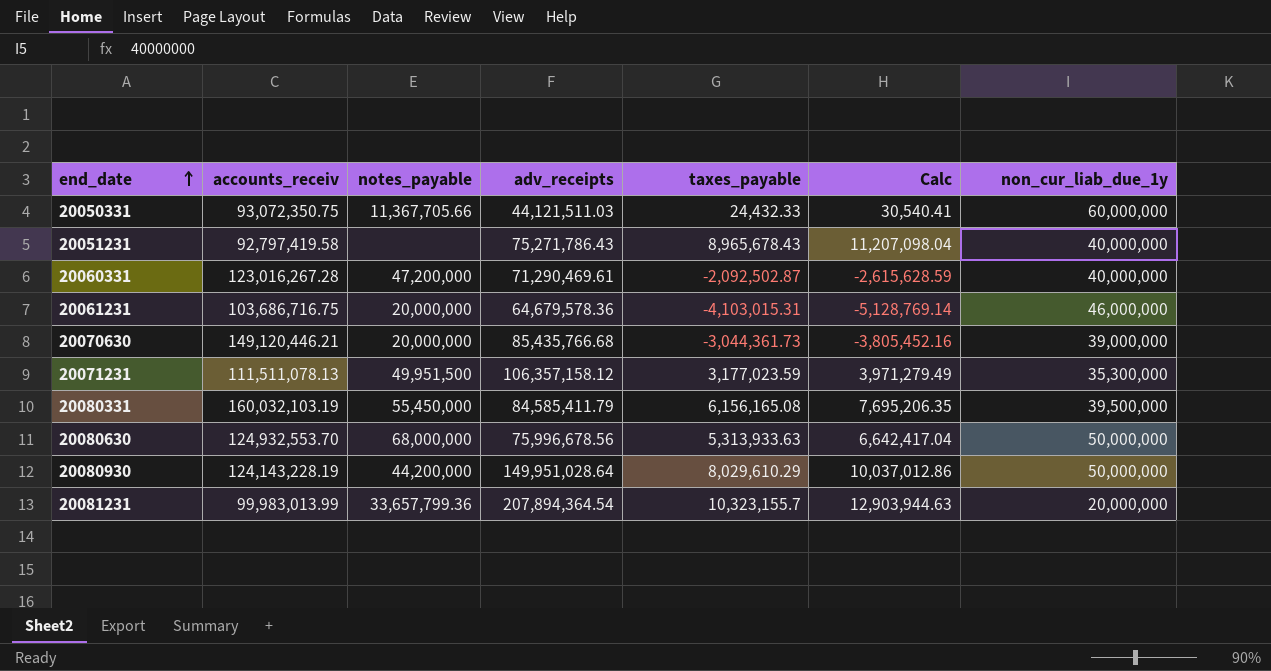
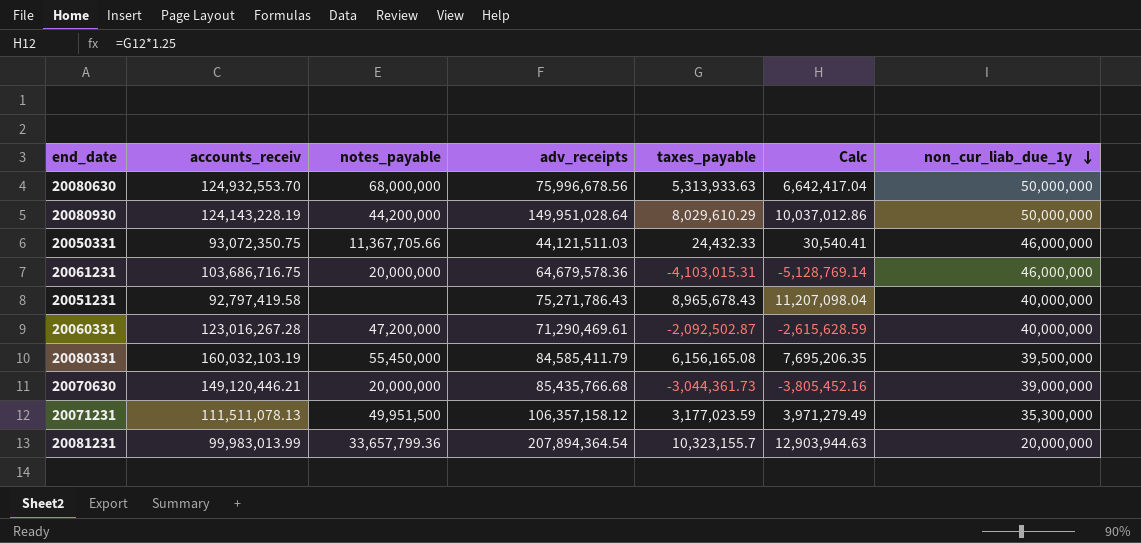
row order: end_date ascending -> non_cur_liab_due_1y descending
20050331 | non_cur_liab_due_1y: 60,000,000 -> 46,000,000

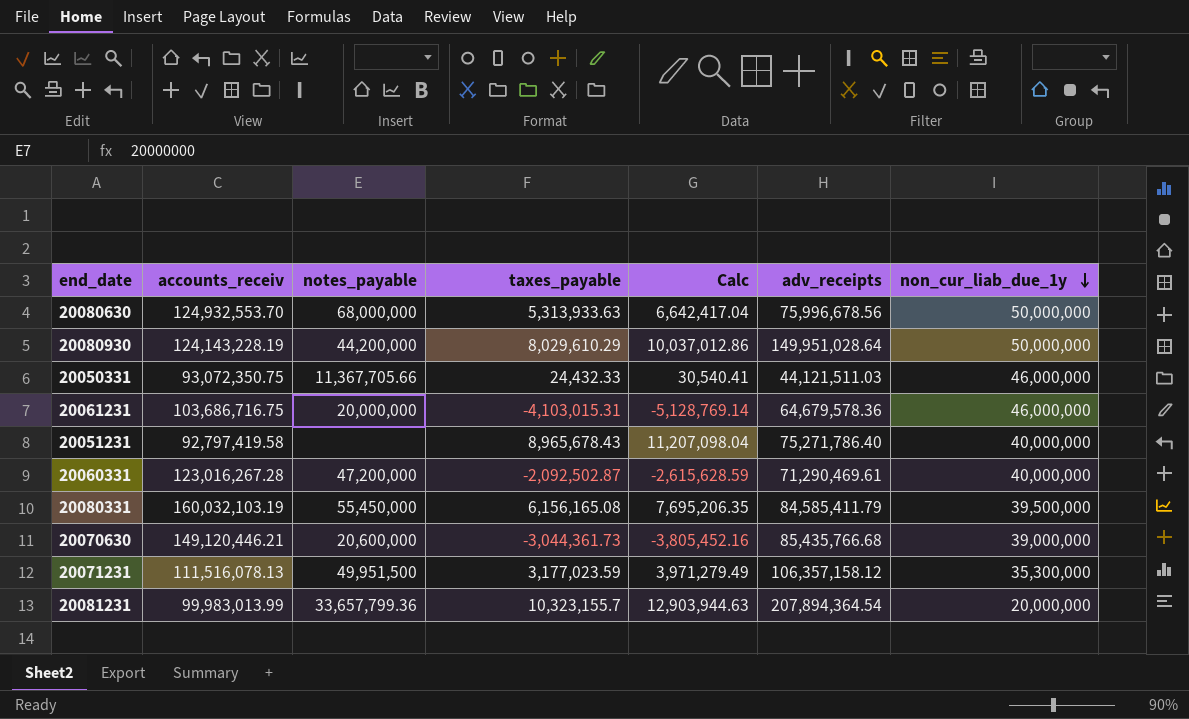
column adv_receipts | position: 4 -> 6
20051231 | adv_receipts: 75,271,786.43 -> 75,271,786.40
20070630 | notes_payable: 20,000,000 -> 20,600,000
20071231 | accounts_receiv: 111,511,078.13 -> 111,516,078.13

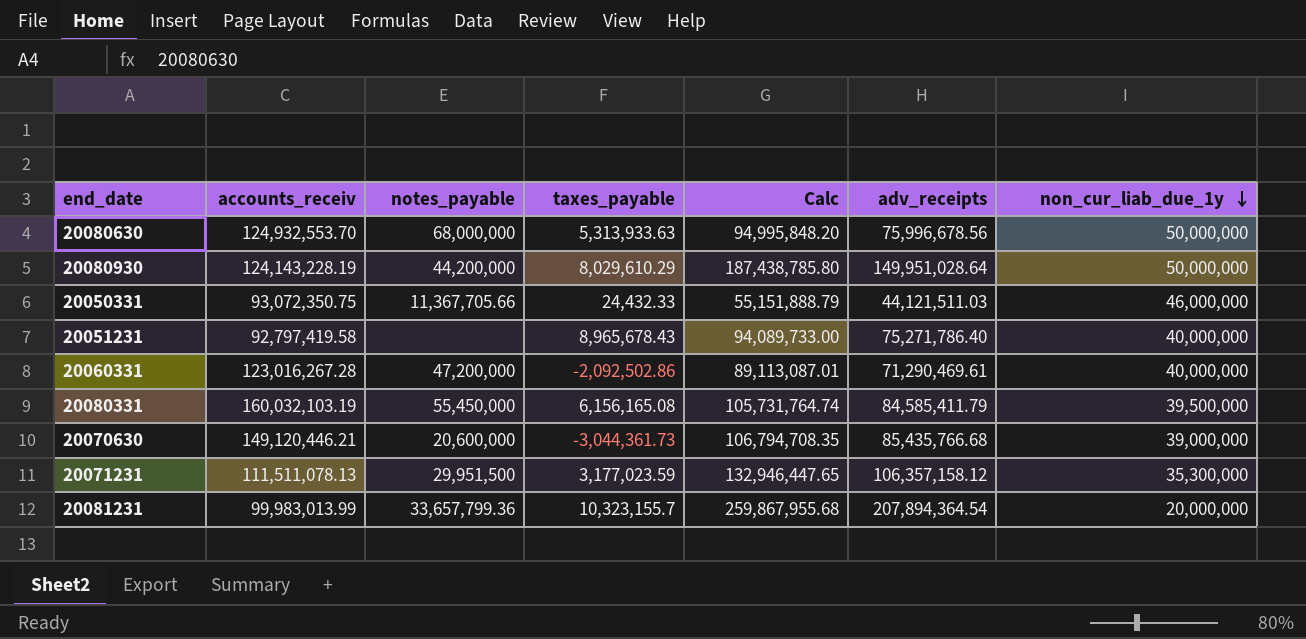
column Calc | formula: [taxes_payable] * 1.25 -> [adv_receipts] * 1.25
row 20061231: 103,686,716.75 | 20,000,000 | -4,103,015.31 | -5,128,769.14 | 64,679,578.36 | 46,000,000 -> none
20060331 | taxes_payable: -2,092,502.87 -> -2,092,502.86
20071231 | accounts_receiv: 111,516,078.13 -> 111,511,078.13
20071231 | notes_payable: 49,951,500 -> 29,951,500

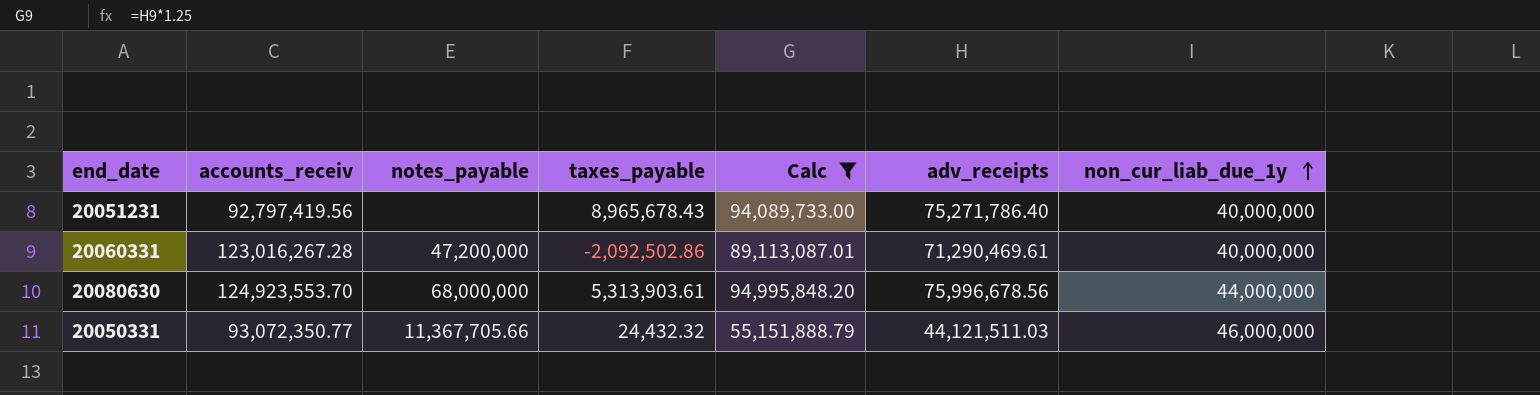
filter: none -> Calc <= 94,995,848.20
row order: non_cur_liab_due_1y descending -> non_cur_liab_due_1y ascending
20051231 | accounts_receiv: 92,797,419.58 -> 92,797,419.56
20080630 | accounts_receiv: 124,932,553.70 -> 124,923,553.70
20080630 | taxes_payable: 5,313,933.63 -> 5,313,903.61
20080630 | non_cur_liab_due_1y: 50,000,000 -> 44,000,000
20050331 | accounts_receiv: 93,072,350.75 -> 93,072,350.77
20050331 | taxes_payable: 24,432.33 -> 24,432.32

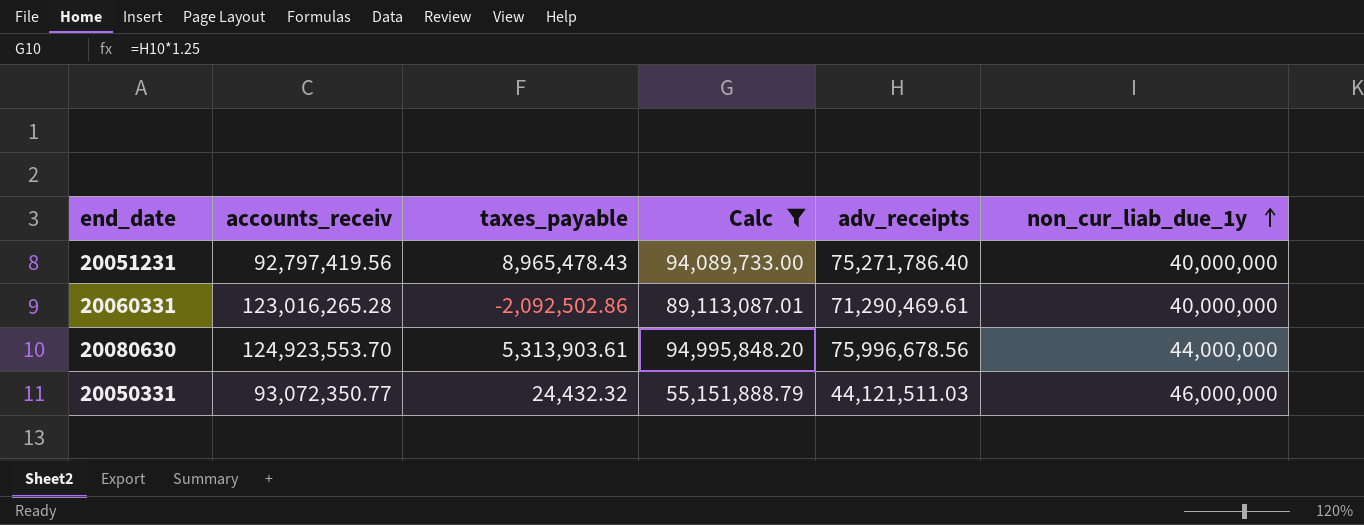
column notes_payable | position: 3 -> none
20051231 | taxes_payable: 8,965,678.43 -> 8,965,478.43
20060331 | accounts_receiv: 123,016,267.28 -> 123,016,265.28

